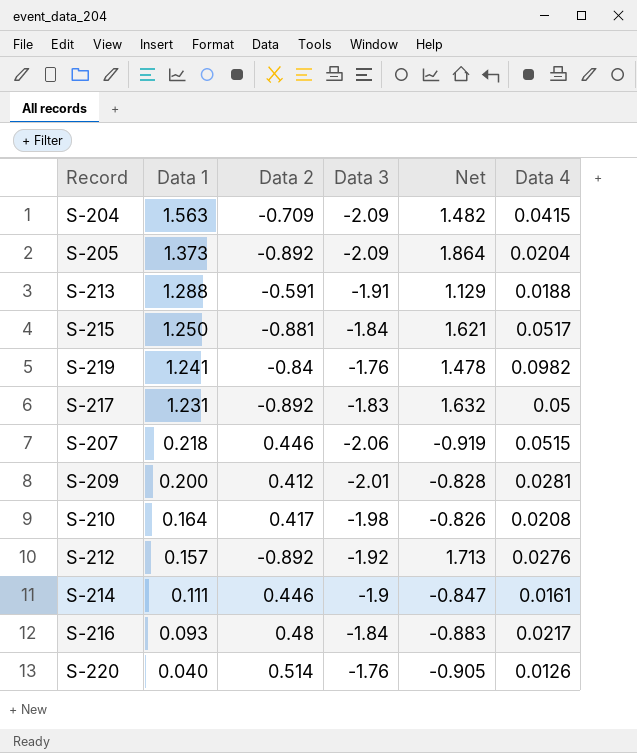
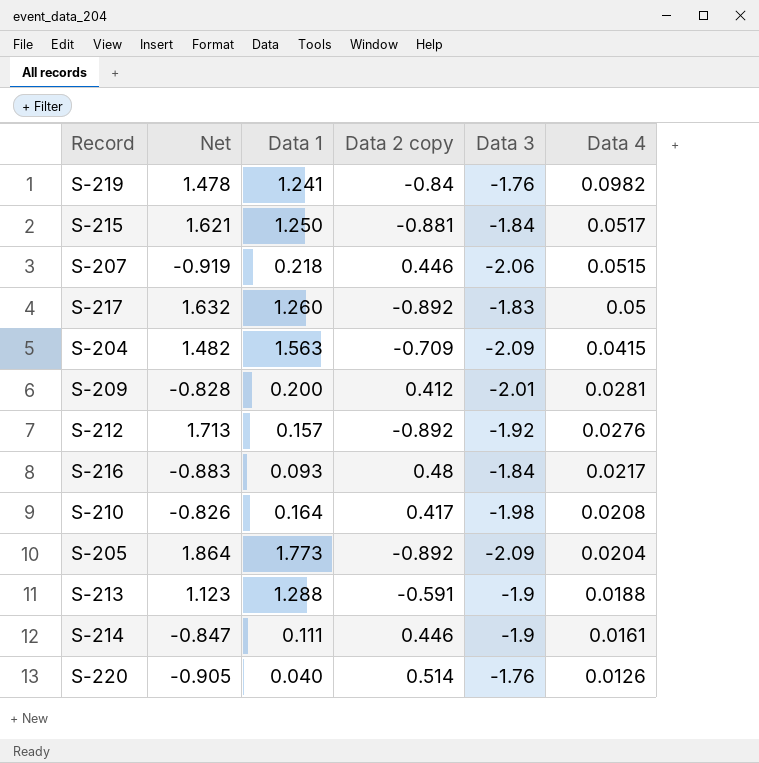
row order: Data 1 descending -> Data 4 descending
column Net | position: 5 -> 2
column name: Data 2 -> Data 2 copy
S-217 | Data 1: 1.231 -> 1.260
S-205 | Data 1: 1.373 -> 1.773
S-213 | Net: 1.129 -> 1.123
S-213 | Data 3: -1.91 -> -1.9

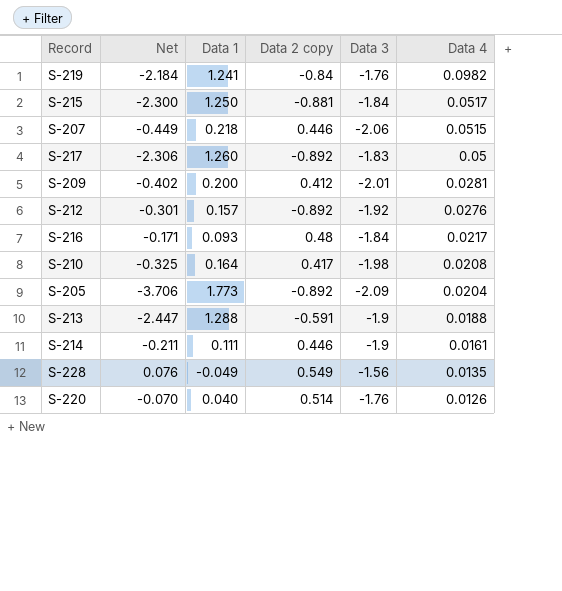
column Net | formula: [Data 2 copy] * [Data 3] -> [Data 1] * [Data 3]
row S-204: 1.482 | 1.563 | -0.709 | -2.09 | 0.0415 -> none
row S-228: none -> 0.076 | -0.049 | 0.549 | -1.56 | 0.0135

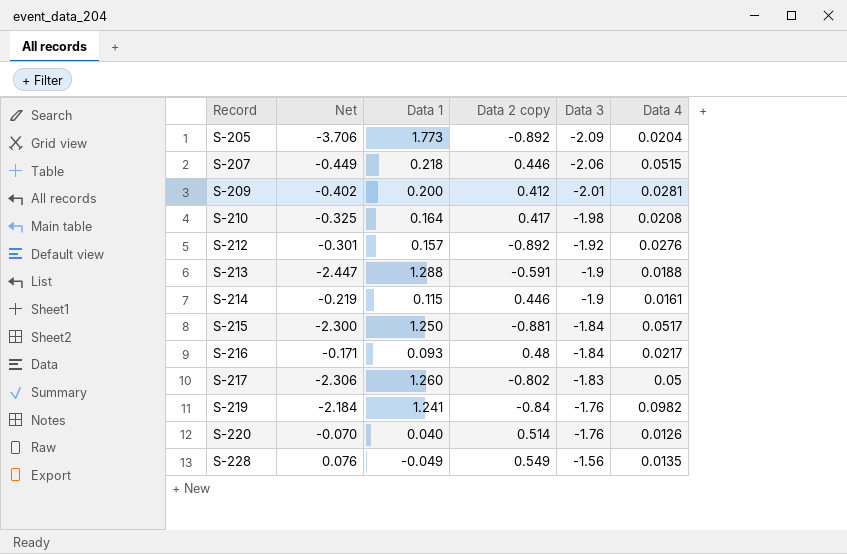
row order: Data 4 descending -> Record ascending
S-214 | Net: -0.211 -> -0.219
S-214 | Data 1: 0.111 -> 0.115
S-217 | Data 2 copy: -0.892 -> -0.802

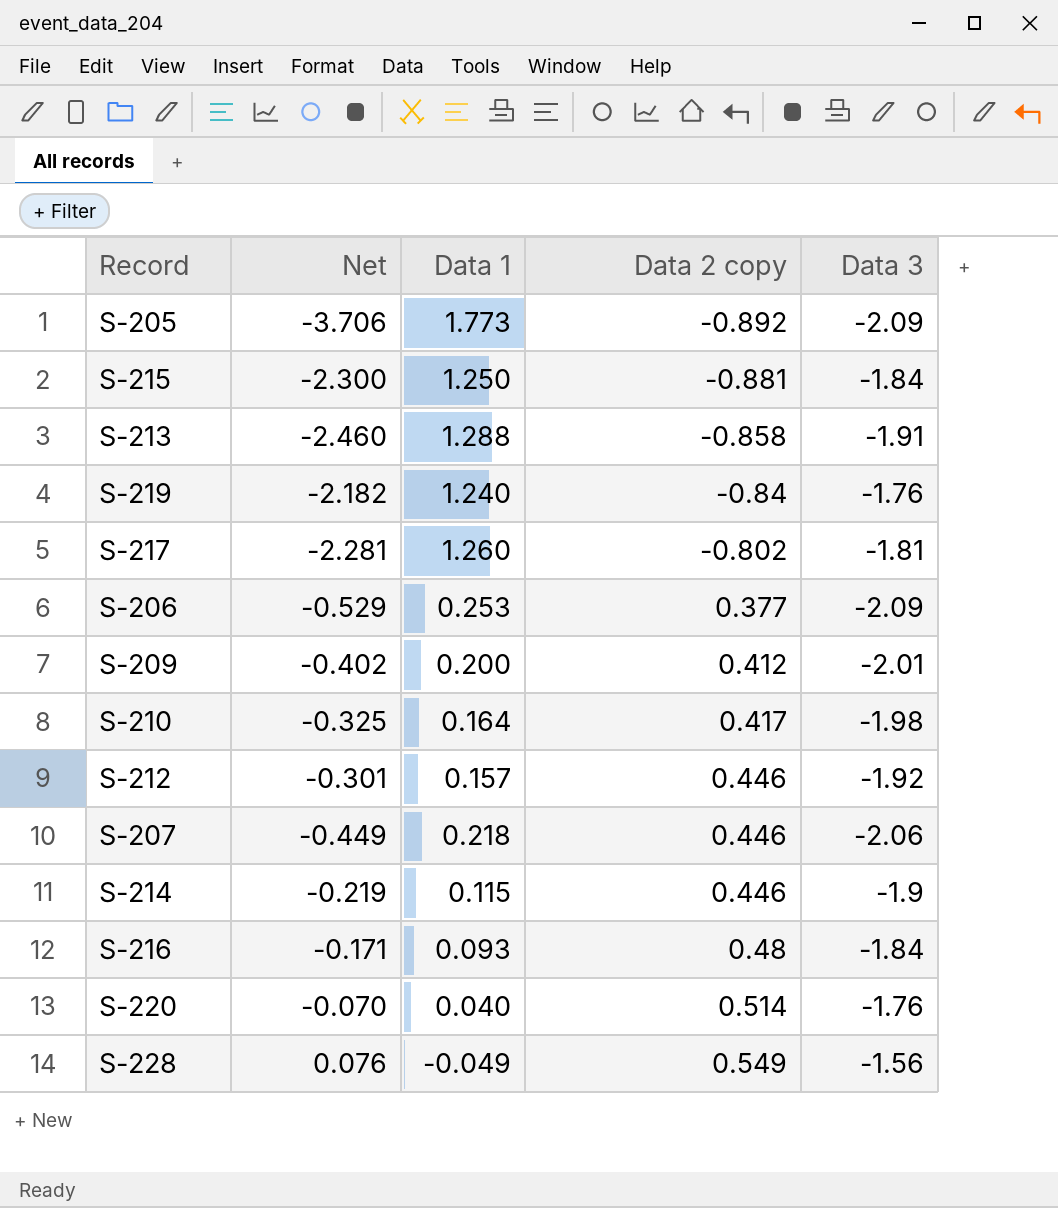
row order: Record ascending -> Data 2 copy ascending
column Data 4 | position: 6 -> none
S-213 | Net: -2.447 -> -2.460
S-213 | Data 2 copy: -0.591 -> -0.858
S-213 | Data 3: -1.9 -> -1.91
S-219 | Net: -2.184 -> -2.182
S-219 | Data 1: 1.241 -> 1.240
S-217 | Net: -2.306 -> -2.281
S-217 | Data 3: -1.83 -> -1.81
row S-206: none -> -0.529 | 0.253 | 0.377 | -2.09
S-212 | Data 2 copy: -0.892 -> 0.446

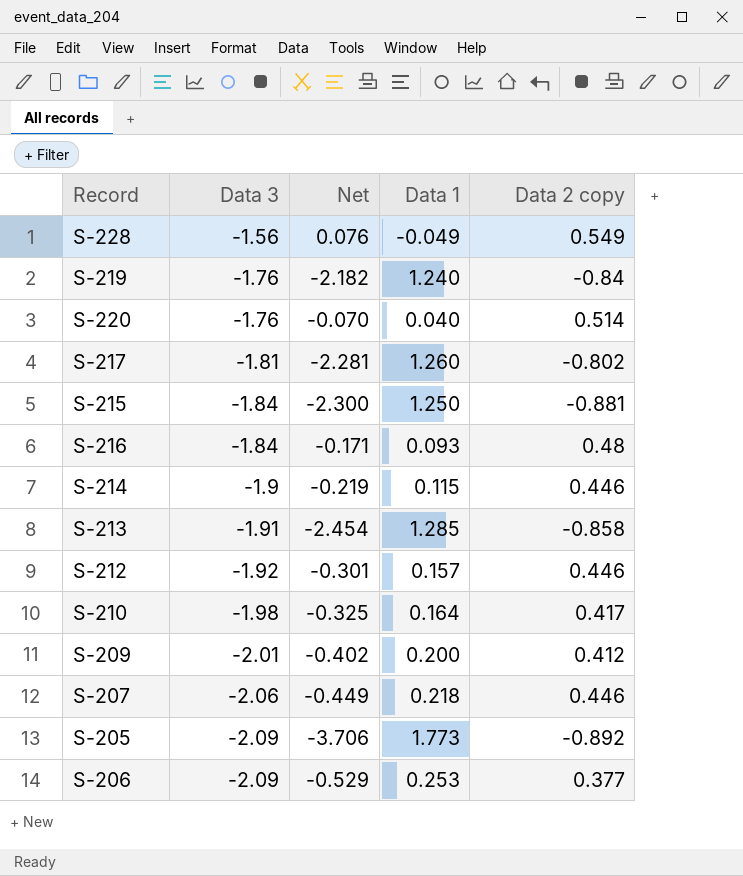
row order: Data 2 copy ascending -> Data 3 descending
column Data 3 | position: 5 -> 2
S-213 | Net: -2.460 -> -2.454
S-213 | Data 1: 1.288 -> 1.285

